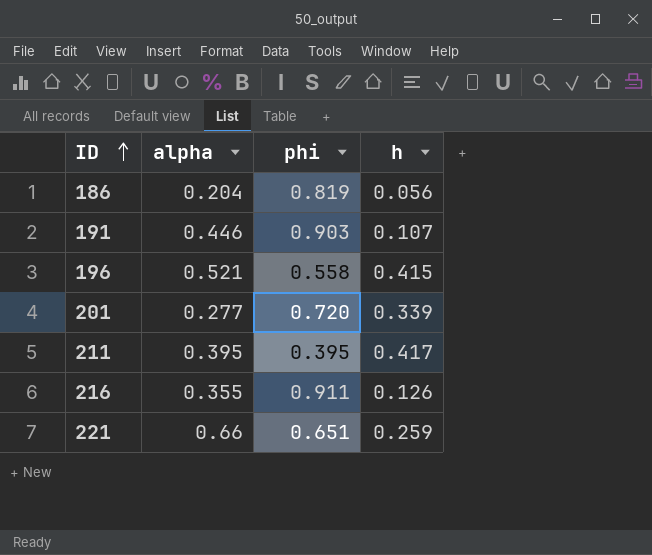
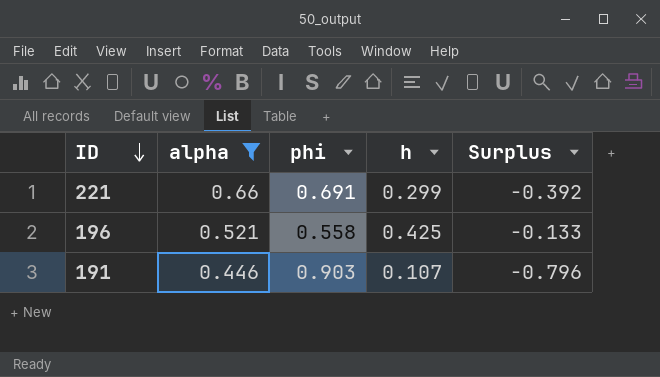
filter: none -> alpha >= 0.446
row order: ID ascending -> ID descending
column Surplus | formula: none -> [h] - [phi]
221 | phi: 0.651 -> 0.691
221 | h: 0.259 -> 0.299
196 | h: 0.415 -> 0.425

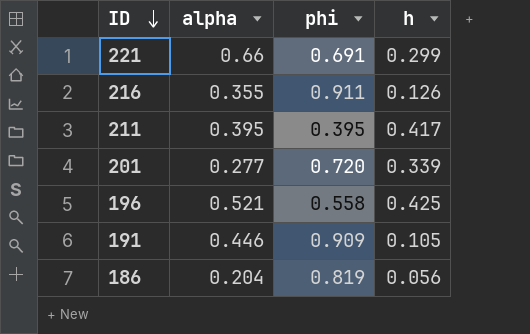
filter: alpha >= 0.446 -> none
column Surplus | formula: [h] - [phi] -> none
191 | phi: 0.903 -> 0.909
191 | h: 0.107 -> 0.105

